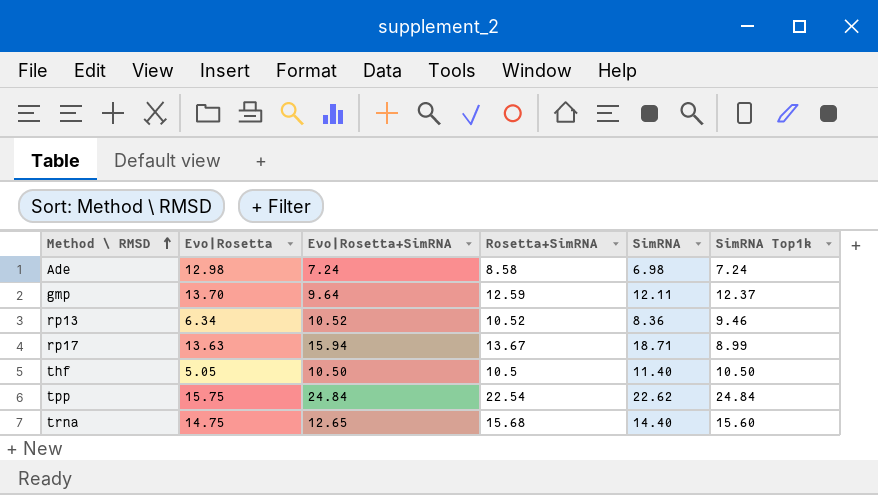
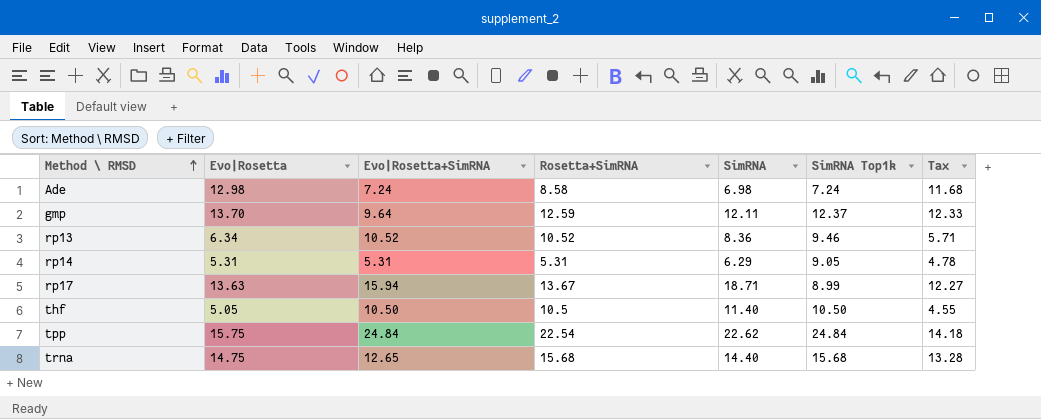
column Tax | formula: none -> [Evo|Rosetta] * 0.9
row rp14: none -> 5.31 | 5.31 | 5.31 | 6.29 | 9.05 | 4.78
trna | SimRNA Top1k: 15.60 -> 15.68

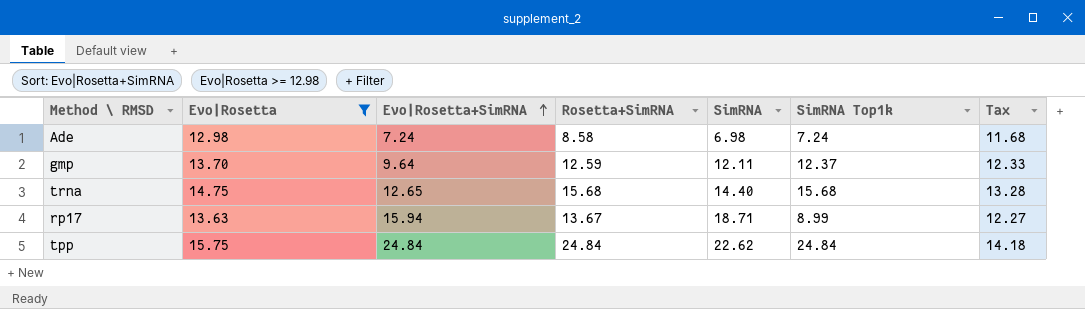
filter: none -> Evo|Rosetta >= 12.98
row order: Method \ RMSD ascending -> Evo|Rosetta+SimRNA ascending
tpp | Rosetta+SimRNA: 22.54 -> 24.84

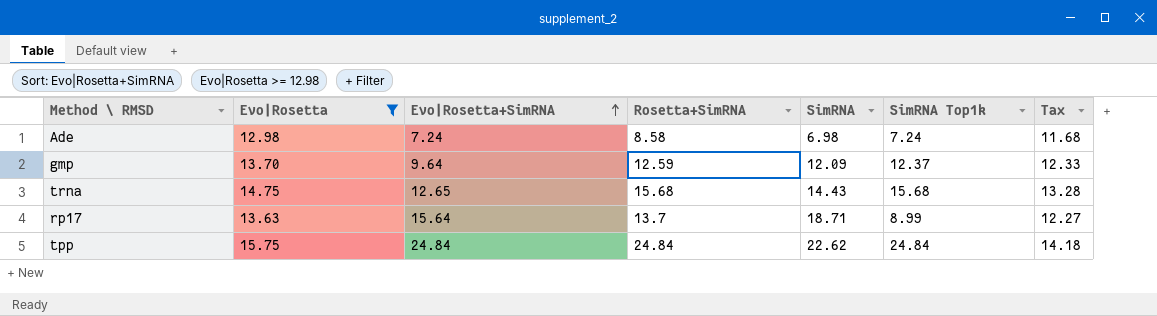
gmp | SimRNA: 12.11 -> 12.09
trna | SimRNA: 14.40 -> 14.43
rp17 | Evo|Rosetta+SimRNA: 15.94 -> 15.64
rp17 | Rosetta+SimRNA: 13.67 -> 13.7

